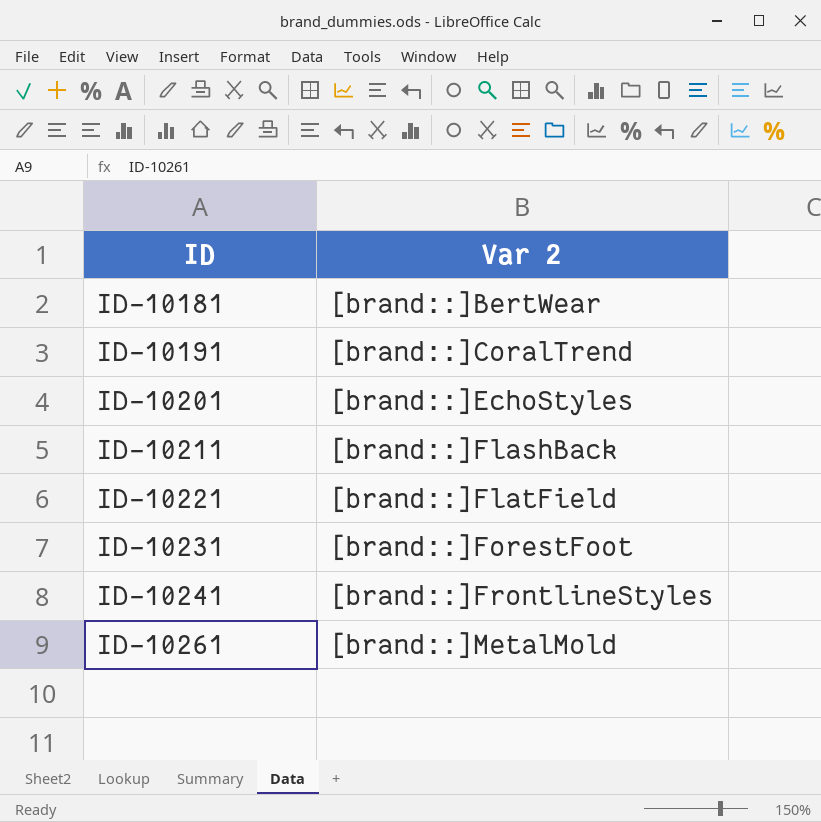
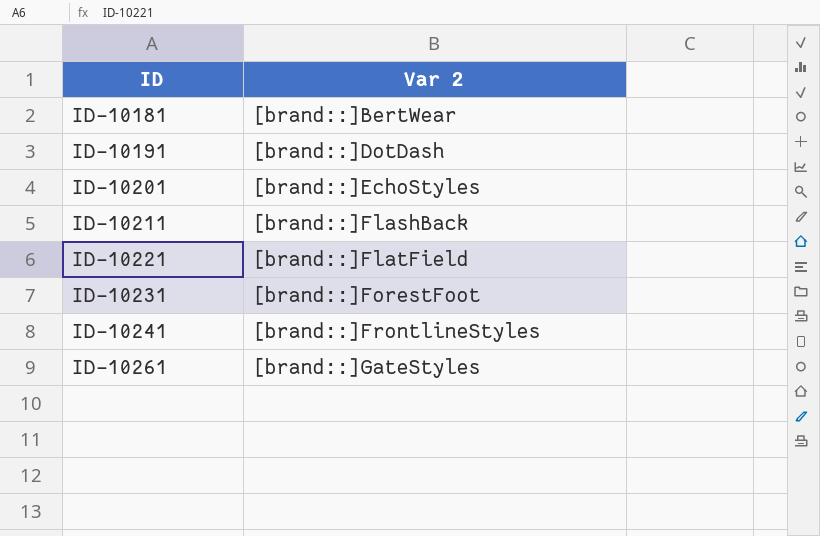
ID-10191 | Var 2: [brand::]CoralTrend -> [brand::]DotDash
ID-10261 | Var 2: [brand::]MetalMold -> [brand::]GateStyles

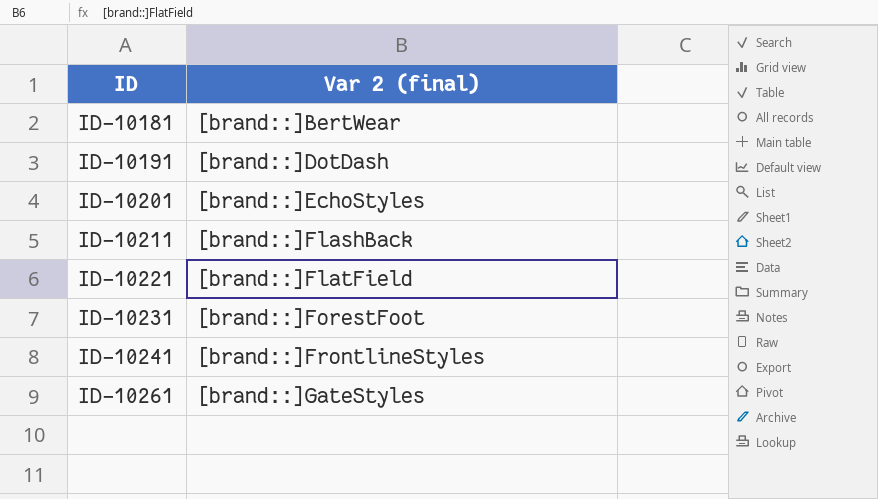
column name: Var 2 -> Var 2 (final)

